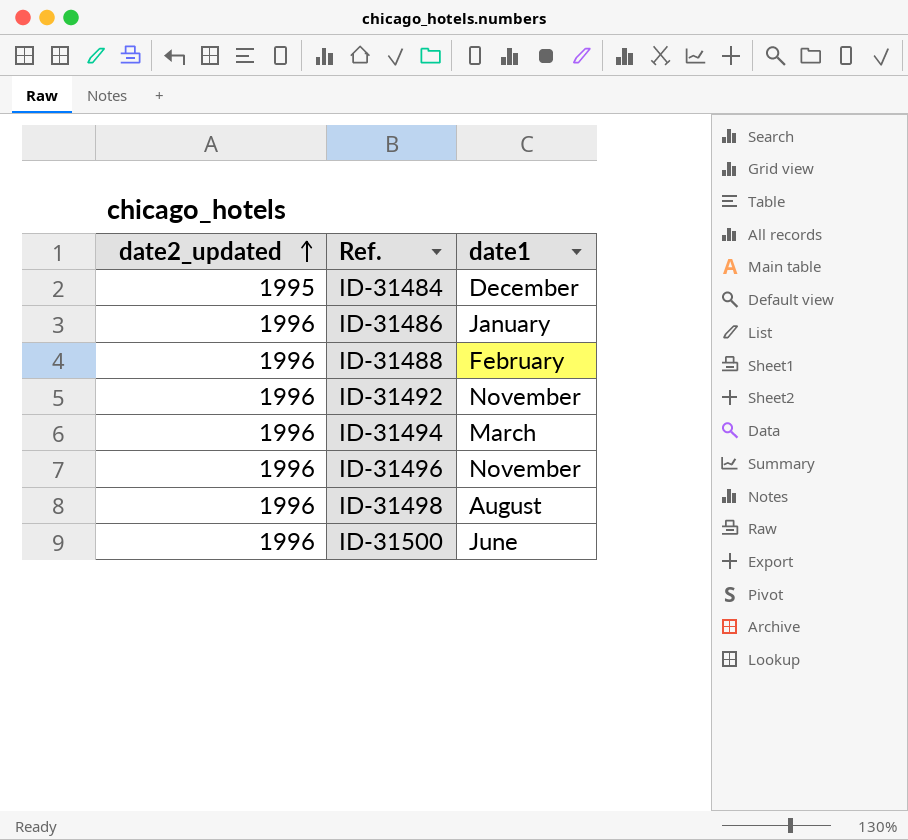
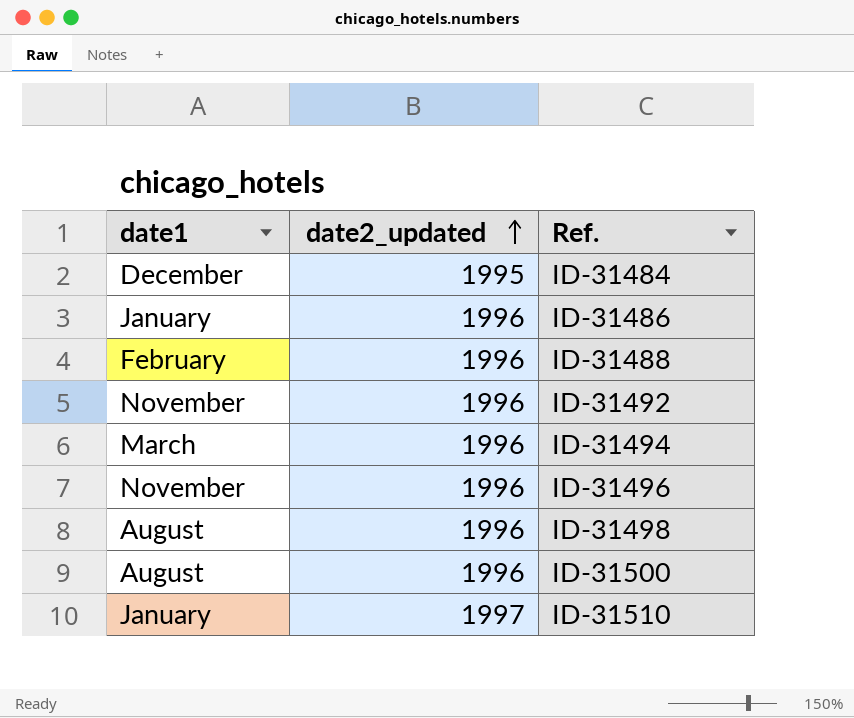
column date1 | position: 3 -> 1
ID-31500 | date1: June -> August
row ID-31510: none -> January | 1997

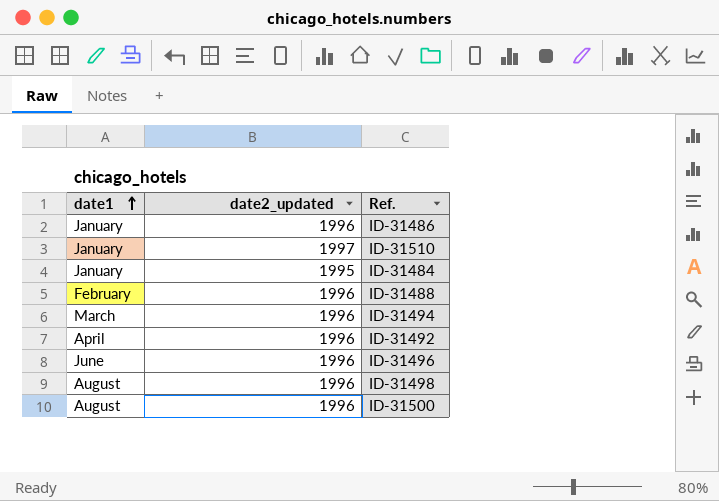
row order: date2_updated ascending -> date1 ascending
ID-31484 | date1: December -> January
ID-31492 | date1: November -> April
ID-31496 | date1: November -> June

